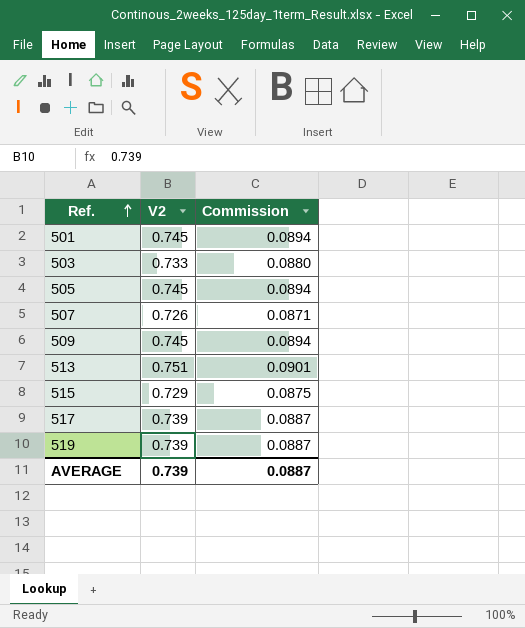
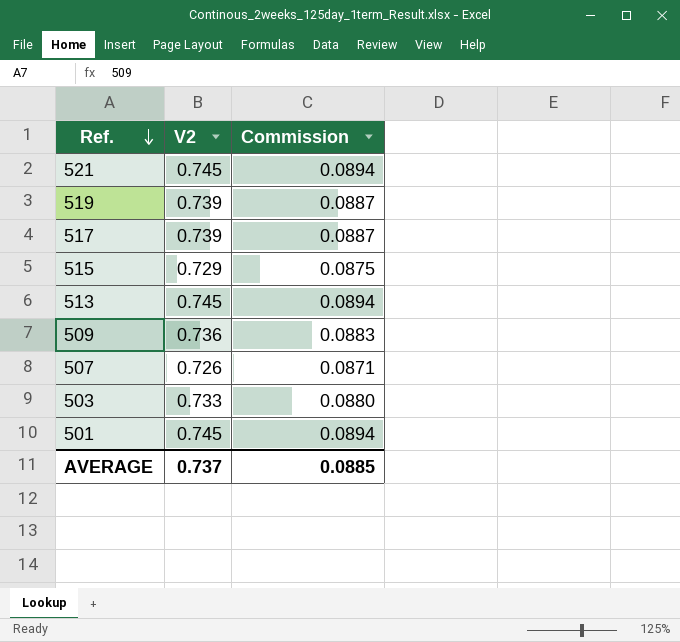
row order: Ref. ascending -> Ref. descending
row 505: 0.745 | 0.0894 -> none
row 521: none -> 0.745 | 0.0894
513 | V2: 0.751 -> 0.745
513 | Commission: 0.0901 -> 0.0894
509 | V2: 0.745 -> 0.736
509 | Commission: 0.0894 -> 0.0883
AVERAGE | V2: 0.739 -> 0.737
AVERAGE | Commission: 0.0887 -> 0.0885

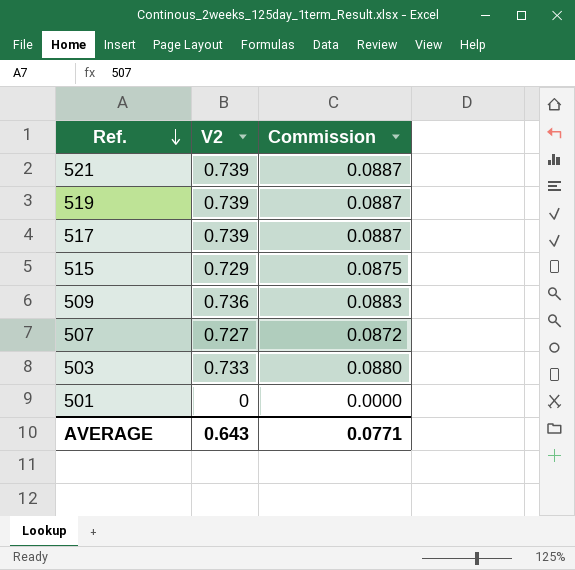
row 513: 0.745 | 0.0894 -> none
521 | V2: 0.745 -> 0.739
521 | Commission: 0.0894 -> 0.0887
507 | V2: 0.726 -> 0.727
507 | Commission: 0.0871 -> 0.0872
501 | V2: 0.745 -> 0
501 | Commission: 0.0894 -> 0.0000
AVERAGE | V2: 0.737 -> 0.643
AVERAGE | Commission: 0.0885 -> 0.0771

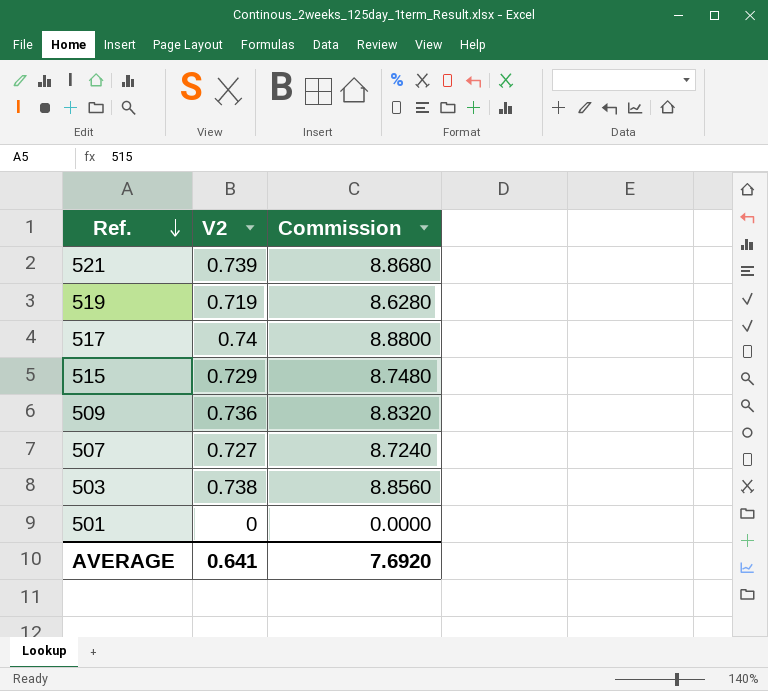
column Commission | formula: [V2] * 0.12 -> [V2] * 12
519 | V2: 0.739 -> 0.719
517 | V2: 0.739 -> 0.74
503 | V2: 0.733 -> 0.738
AVERAGE | V2: 0.643 -> 0.641
AVERAGE | Commission: 0.0771 -> 7.6920

